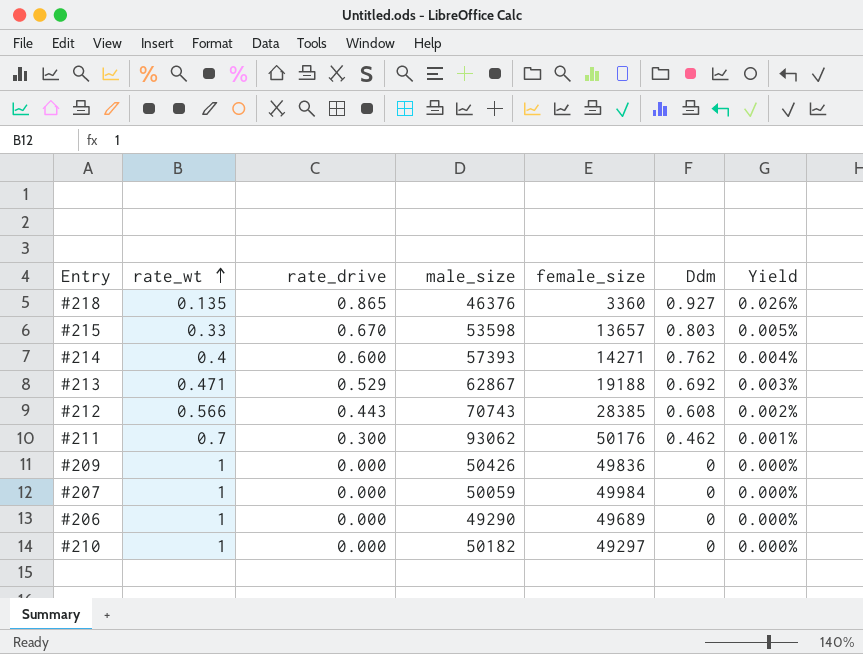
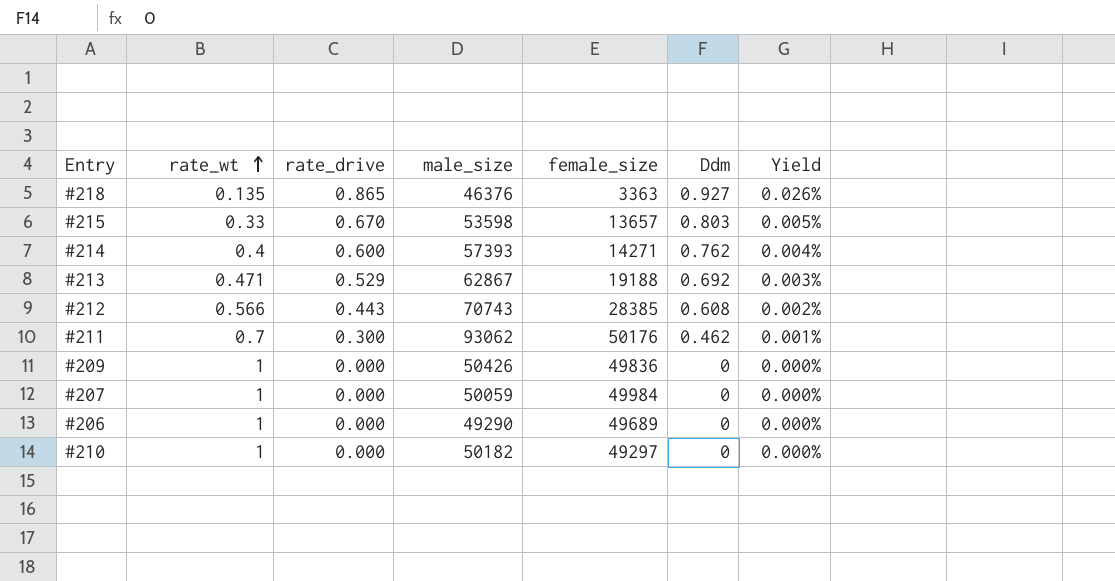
#218 | female_size: 3360 -> 3363

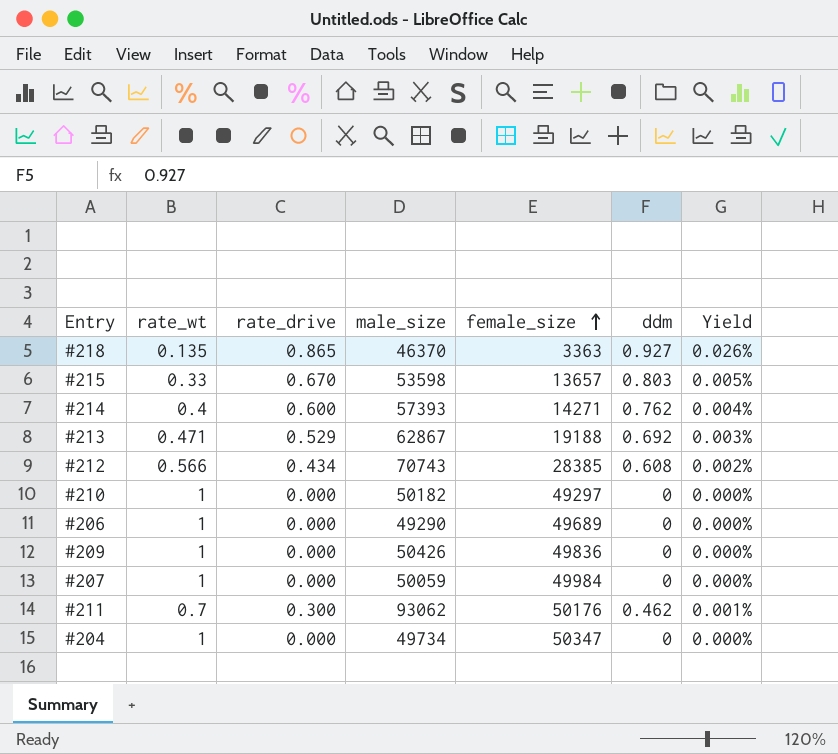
row order: rate_wt ascending -> female_size ascending
column name: Ddm -> ddm
#218 | male_size: 46376 -> 46370
#212 | rate_drive: 0.443 -> 0.434
row #204: none -> 1 | 0.000 | 49734 | 50347 | 0 | 0.000%

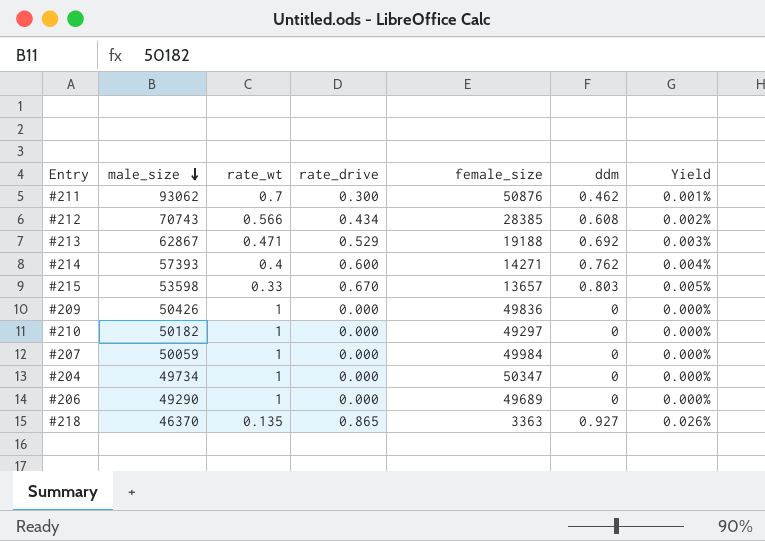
row order: female_size ascending -> male_size descending
column male_size | position: 4 -> 2
#211 | female_size: 50176 -> 50876

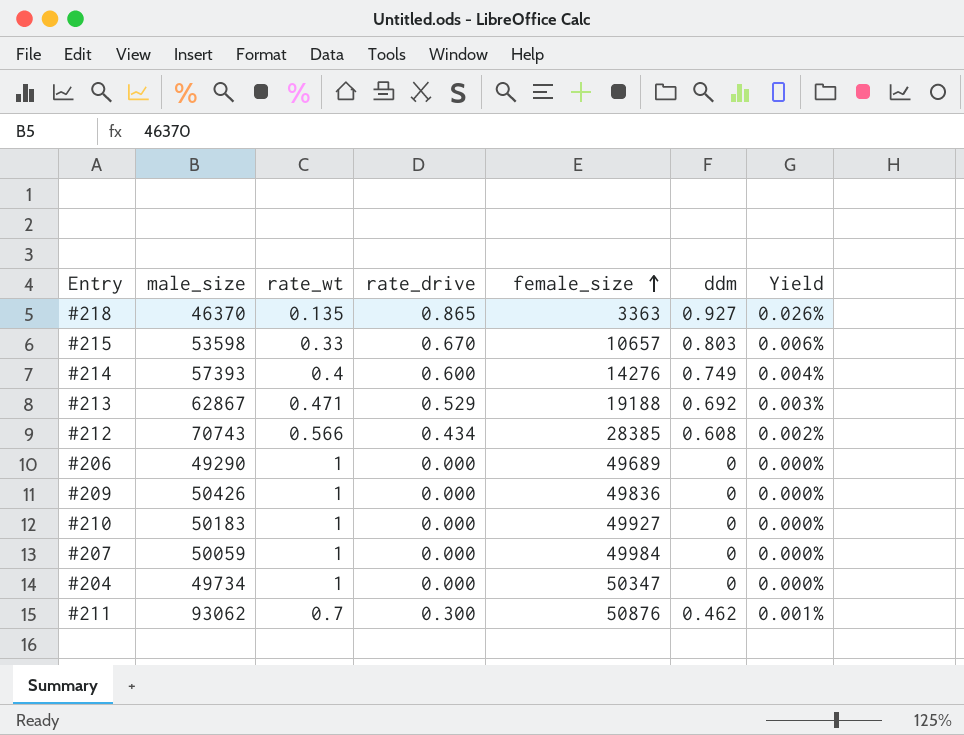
row order: male_size descending -> female_size ascending
#215 | female_size: 13657 -> 10657
#215 | Yield: 0.005% -> 0.006%
#214 | female_size: 14271 -> 14276
#214 | ddm: 0.762 -> 0.749
#210 | male_size: 50182 -> 50183
#210 | female_size: 49297 -> 49927

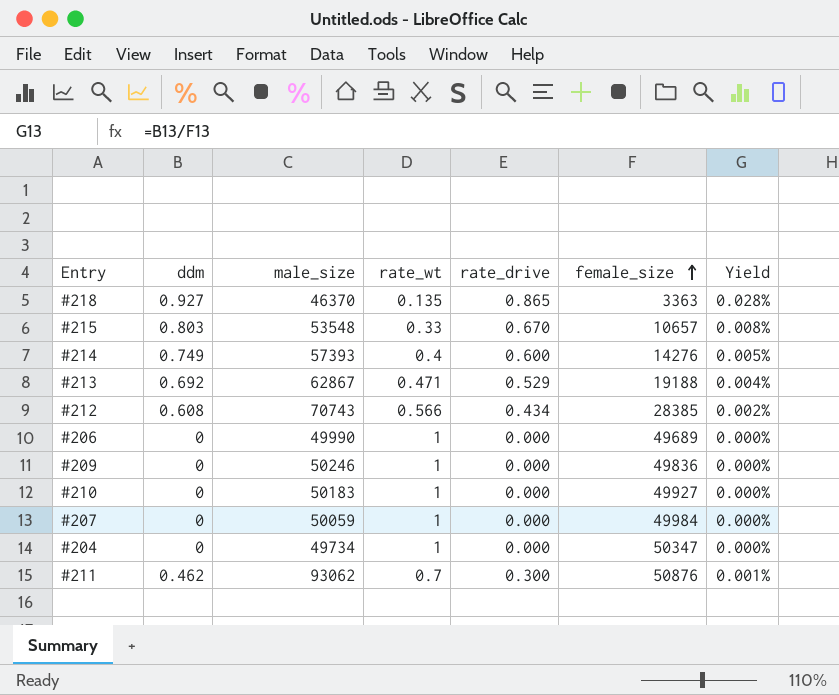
column ddm | position: 6 -> 2
column Yield | formula: [rate_drive] / [female_size] -> [ddm] / [female_size]
#215 | male_size: 53598 -> 53548
#206 | male_size: 49290 -> 49990
#209 | male_size: 50426 -> 50246

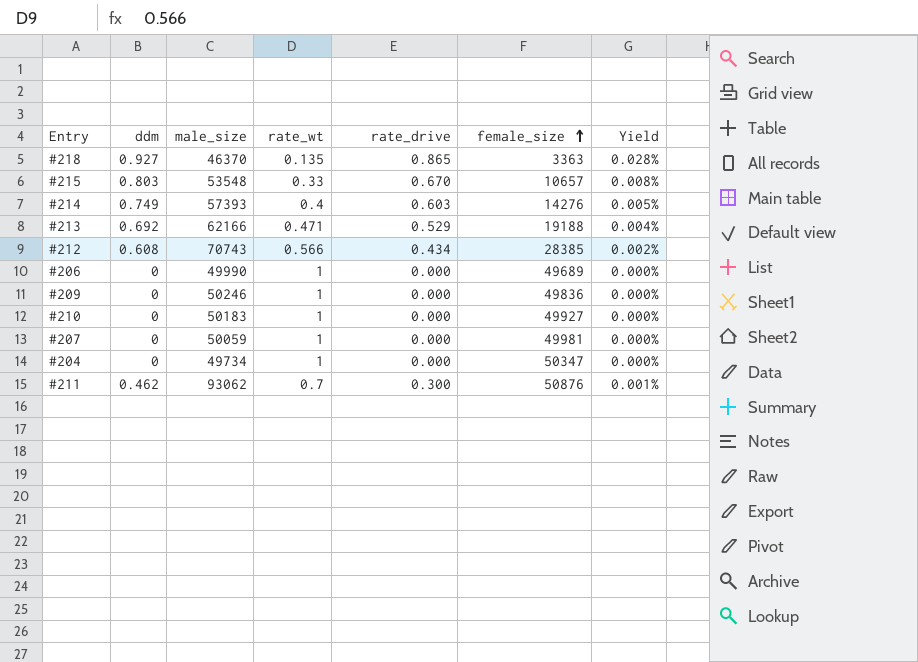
#214 | rate_drive: 0.600 -> 0.603
#213 | male_size: 62867 -> 62166
#207 | female_size: 49984 -> 49981

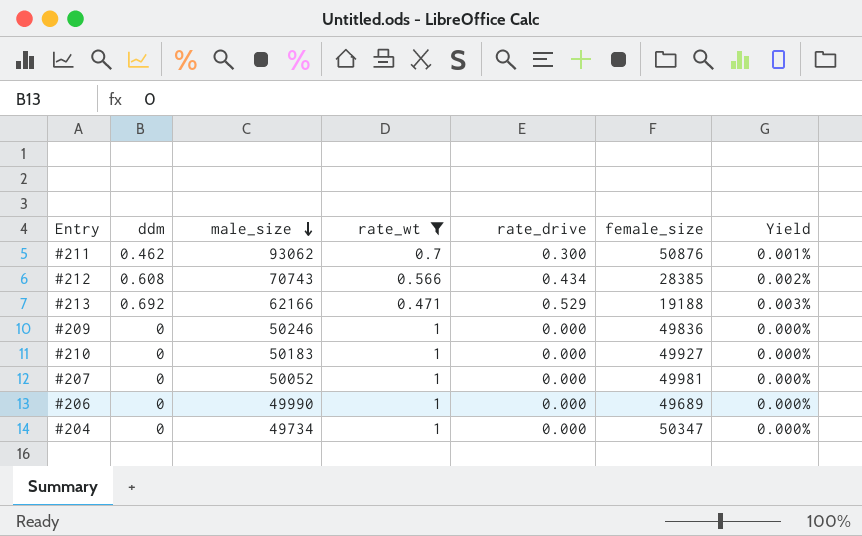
filter: none -> rate_wt >= 0.471
row order: female_size ascending -> male_size descending
column Yield | formula: [ddm] / [female_size] -> [rate_drive] / [female_size]
#207 | male_size: 50059 -> 50052

